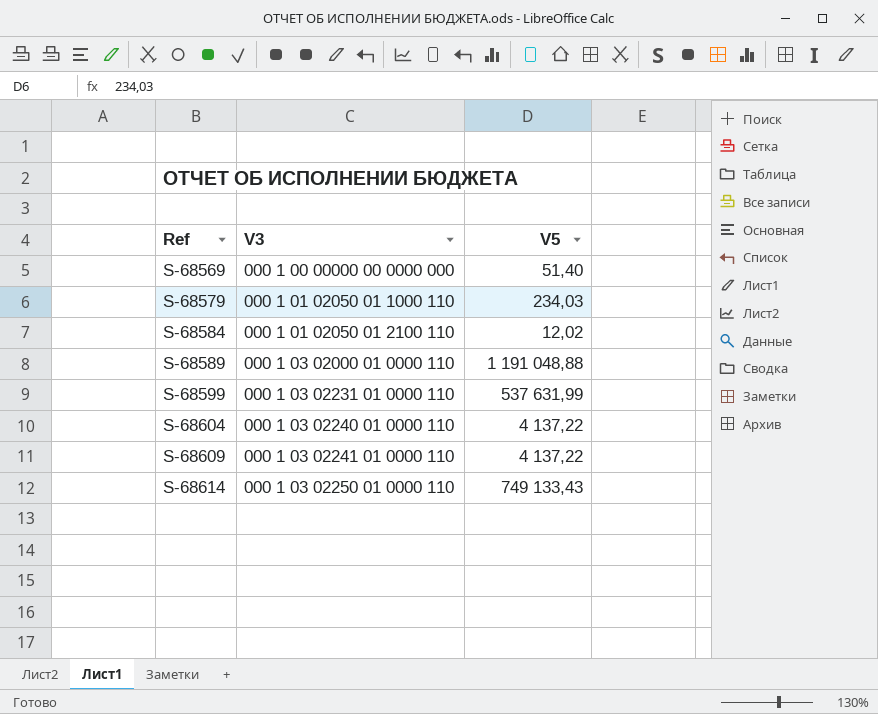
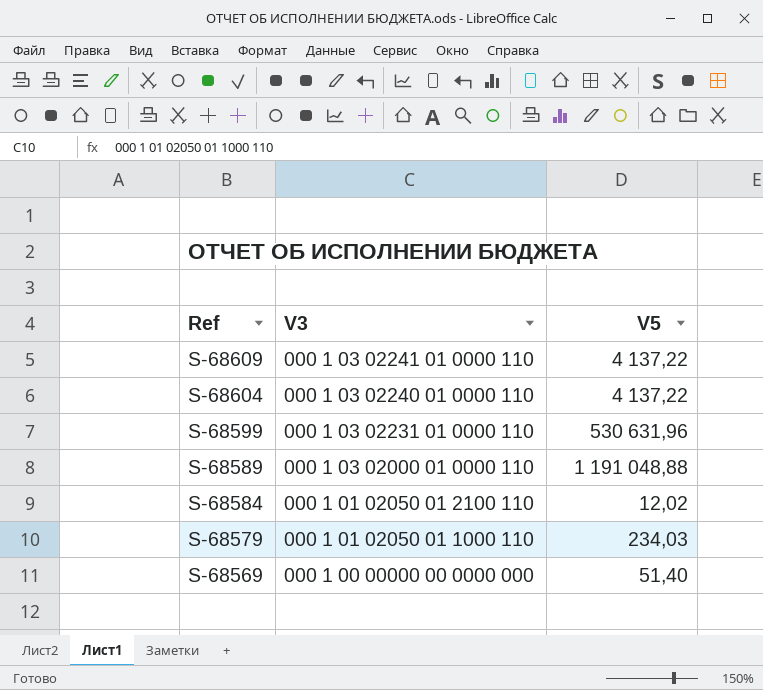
row order: Ref ascending -> Ref descending
row S-68614: 000 1 03 02250 01 0000 110 | 749 133,43 -> none
S-68599 | V5: 537 631,99 -> 530 631,96

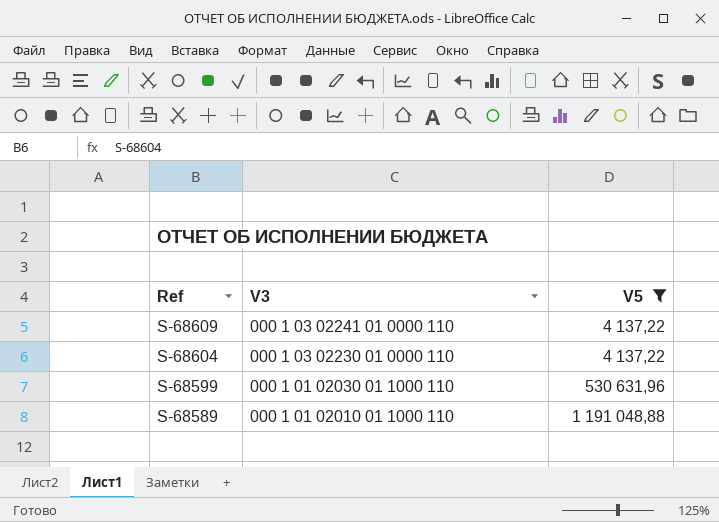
filter: none -> V5 >= 4 137,22
S-68604 | V3: 000 1 03 02240 01 0000 110 -> 000 1 03 02230 01 0000 110
S-68599 | V3: 000 1 03 02231 01 0000 110 -> 000 1 01 02030 01 1000 110
S-68589 | V3: 000 1 03 02000 01 0000 110 -> 000 1 01 02010 01 1000 110

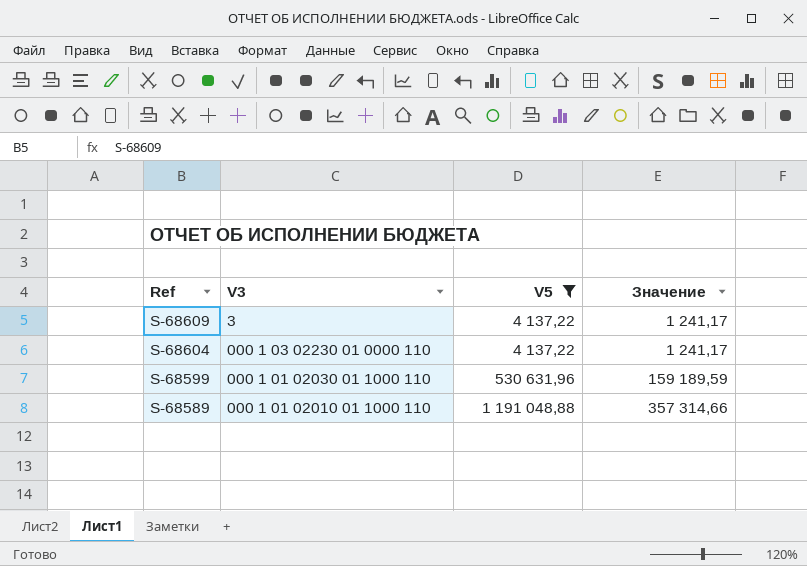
column Значение | formula: none -> [V5] * 0,3
S-68609 | V3: 000 1 03 02241 01 0000 110 -> 3

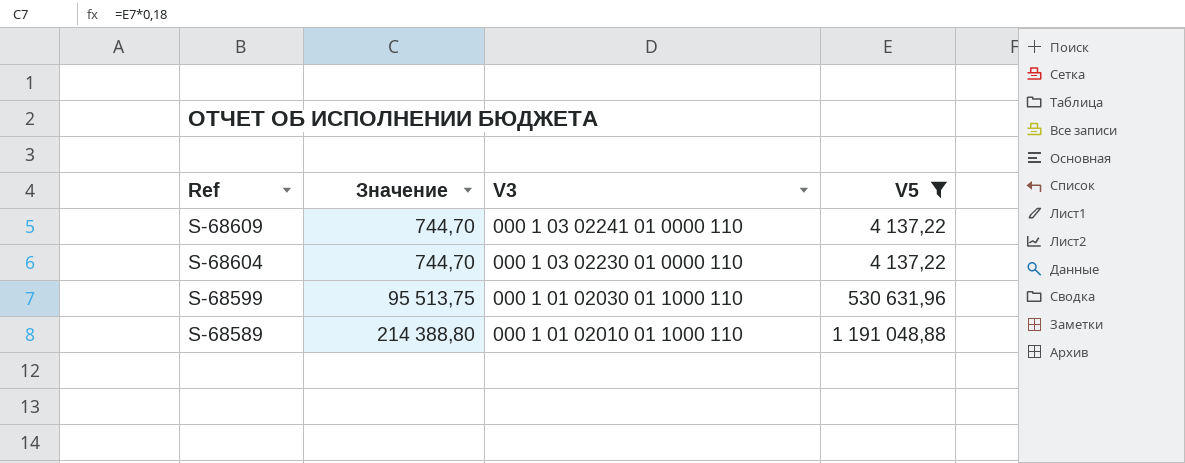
column Значение | formula: [V5] * 0,3 -> [V5] * 0,18
column Значение | position: 4 -> 2
S-68609 | V3: 3 -> 000 1 03 02241 01 0000 110

